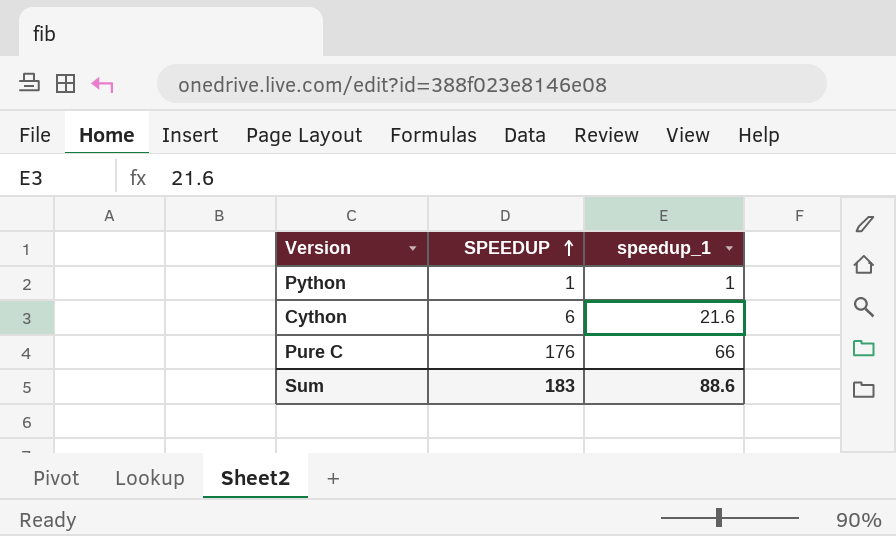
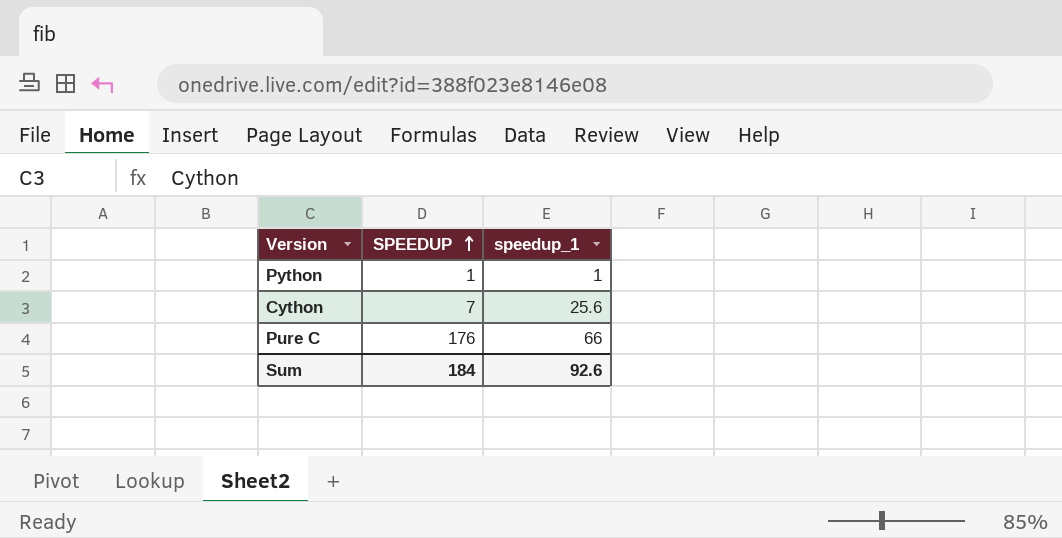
Cython | SPEEDUP: 6 -> 7
Cython | speedup_1: 21.6 -> 25.6
Sum | SPEEDUP: 183 -> 184
Sum | speedup_1: 88.6 -> 92.6

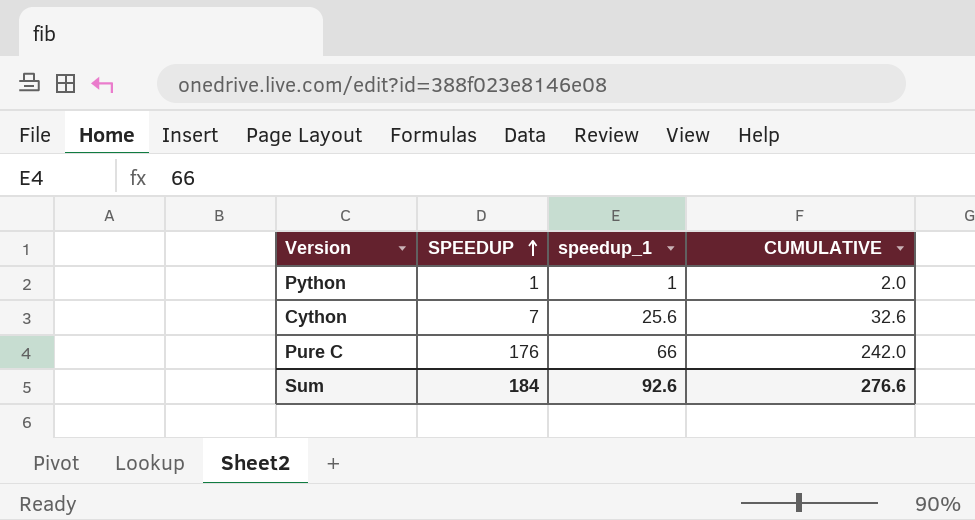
column CUMULATIVE | formula: none -> [SPEEDUP] + [speedup_1]

